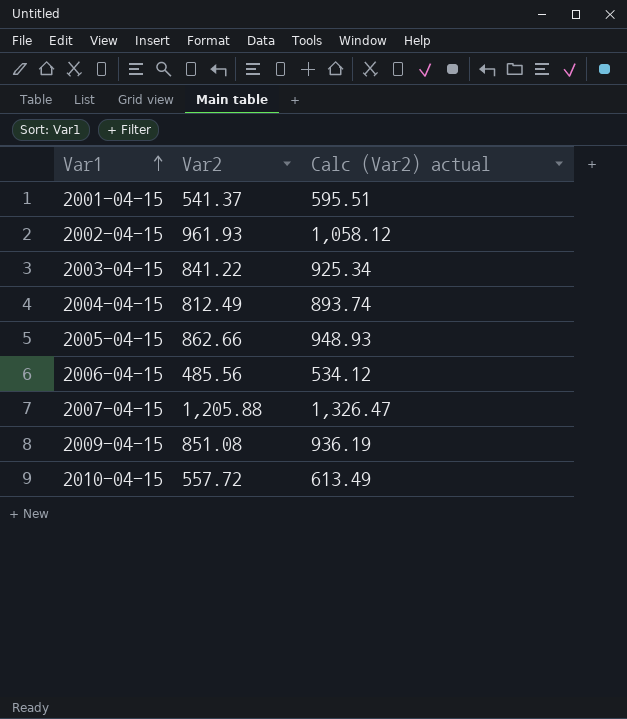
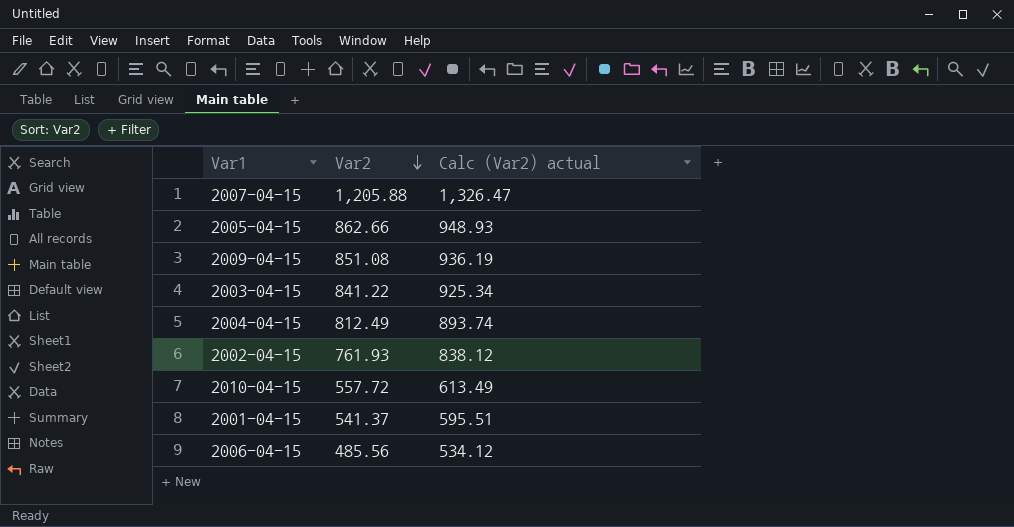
row order: Var1 ascending -> Var2 descending
2002-04-15 | Var2: 961.93 -> 761.93
2002-04-15 | Calc (Var2) actual: 1,058.12 -> 838.12

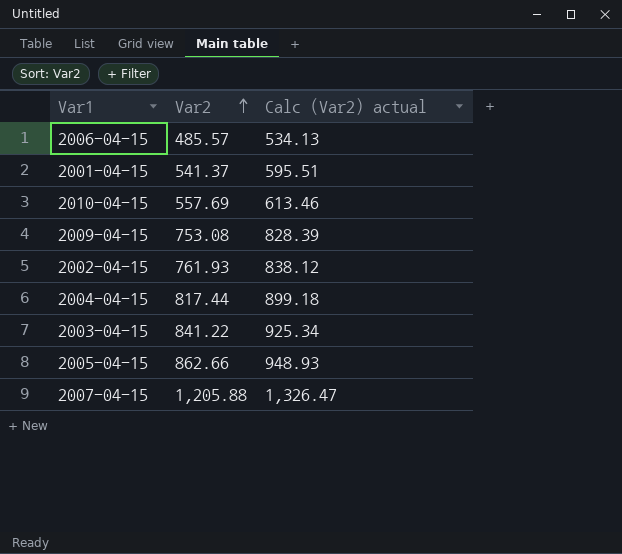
row order: Var2 descending -> Var2 ascending
2006-04-15 | Var2: 485.56 -> 485.57
2006-04-15 | Calc (Var2) actual: 534.12 -> 534.13
2010-04-15 | Var2: 557.72 -> 557.69
2010-04-15 | Calc (Var2) actual: 613.49 -> 613.46
2009-04-15 | Var2: 851.08 -> 753.08
2009-04-15 | Calc (Var2) actual: 936.19 -> 828.39
2004-04-15 | Var2: 812.49 -> 817.44
2004-04-15 | Calc (Var2) actual: 893.74 -> 899.18

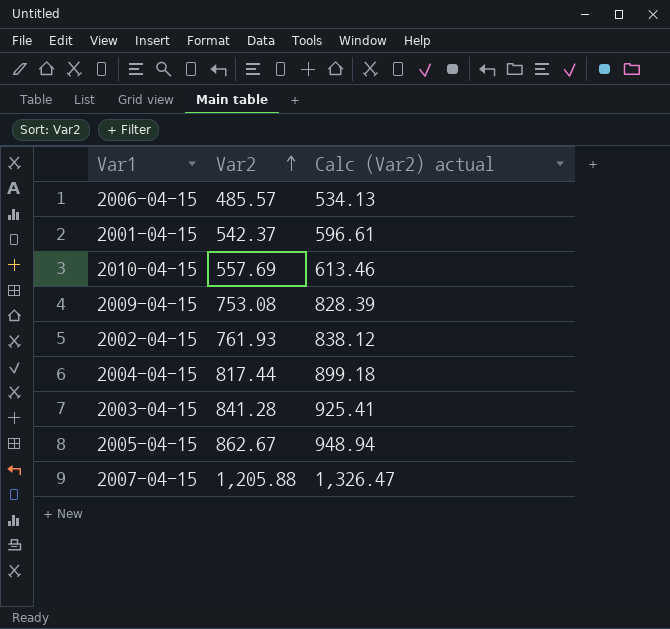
2001-04-15 | Var2: 541.37 -> 542.37
2001-04-15 | Calc (Var2) actual: 595.51 -> 596.61
2003-04-15 | Var2: 841.22 -> 841.28
2003-04-15 | Calc (Var2) actual: 925.34 -> 925.41
2005-04-15 | Var2: 862.66 -> 862.67
2005-04-15 | Calc (Var2) actual: 948.93 -> 948.94

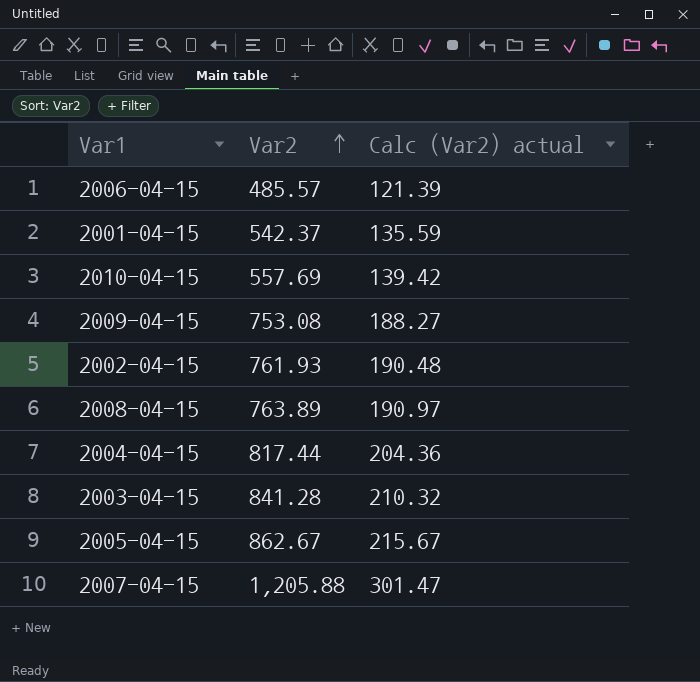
column Calc (Var2) actual | formula: [Var2] * 1.1 -> [Var2] * 0.25
row 2008-04-15: none -> 763.89 | 190.97

